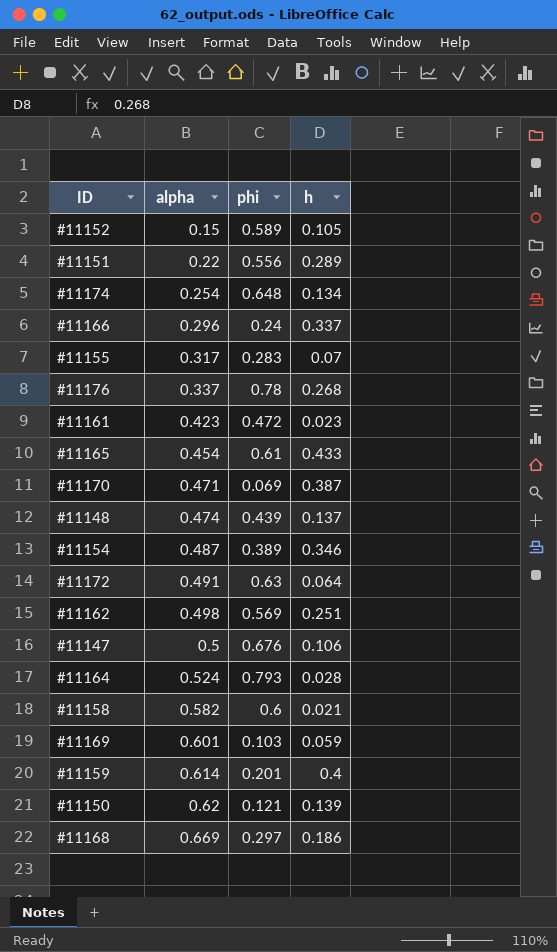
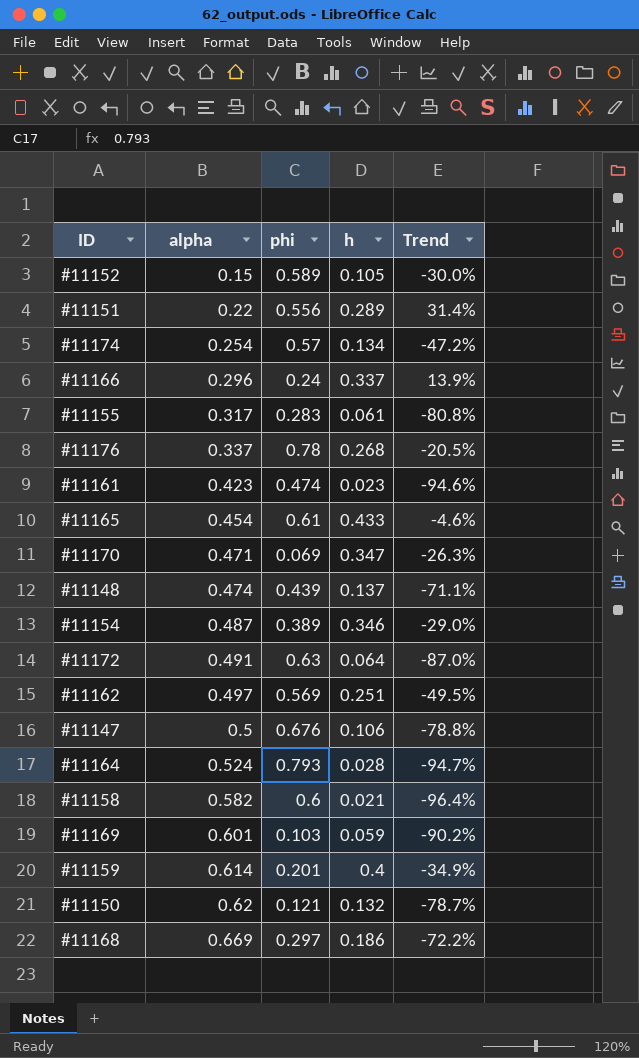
column Trend | formula: none -> ([h] - [alpha]) / [alpha]
#11174 | phi: 0.648 -> 0.57
#11155 | h: 0.07 -> 0.061
#11161 | phi: 0.472 -> 0.474
#11170 | h: 0.387 -> 0.347
#11162 | alpha: 0.498 -> 0.497
#11150 | h: 0.139 -> 0.132

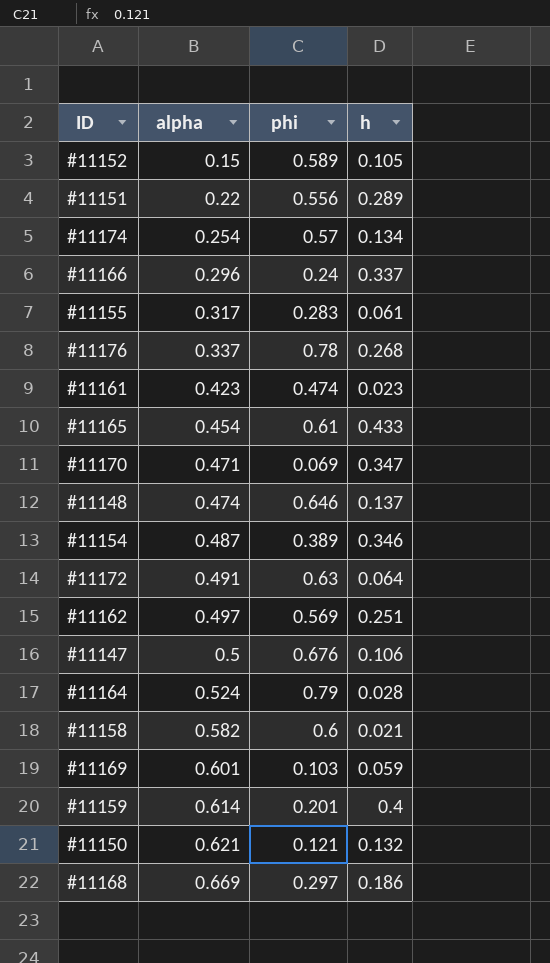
column Trend | formula: ([h] - [alpha]) / [alpha] -> none
#11148 | phi: 0.439 -> 0.646
#11164 | phi: 0.793 -> 0.79
#11150 | alpha: 0.62 -> 0.621

